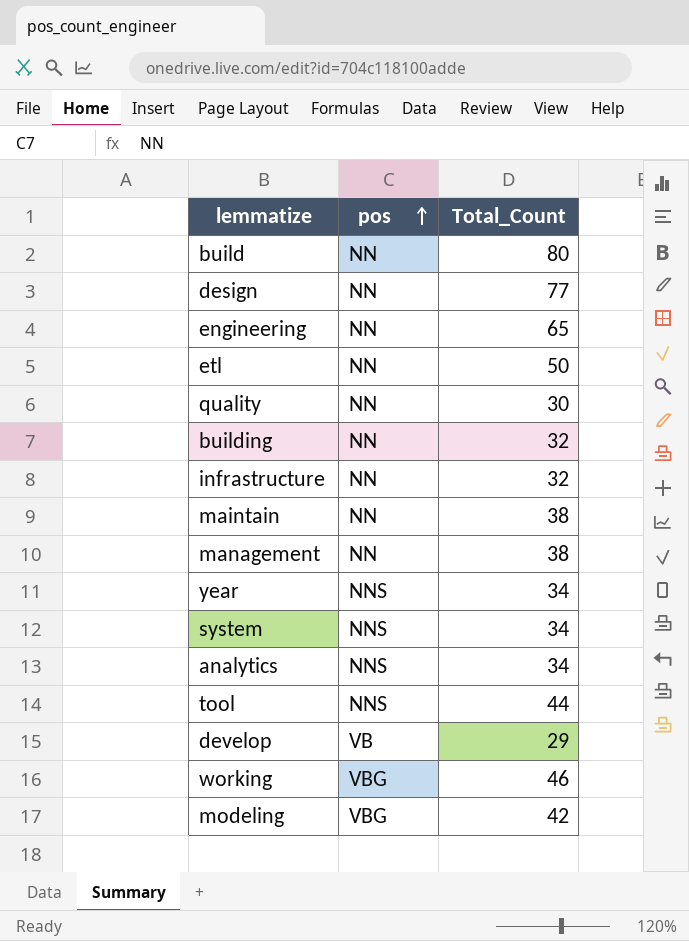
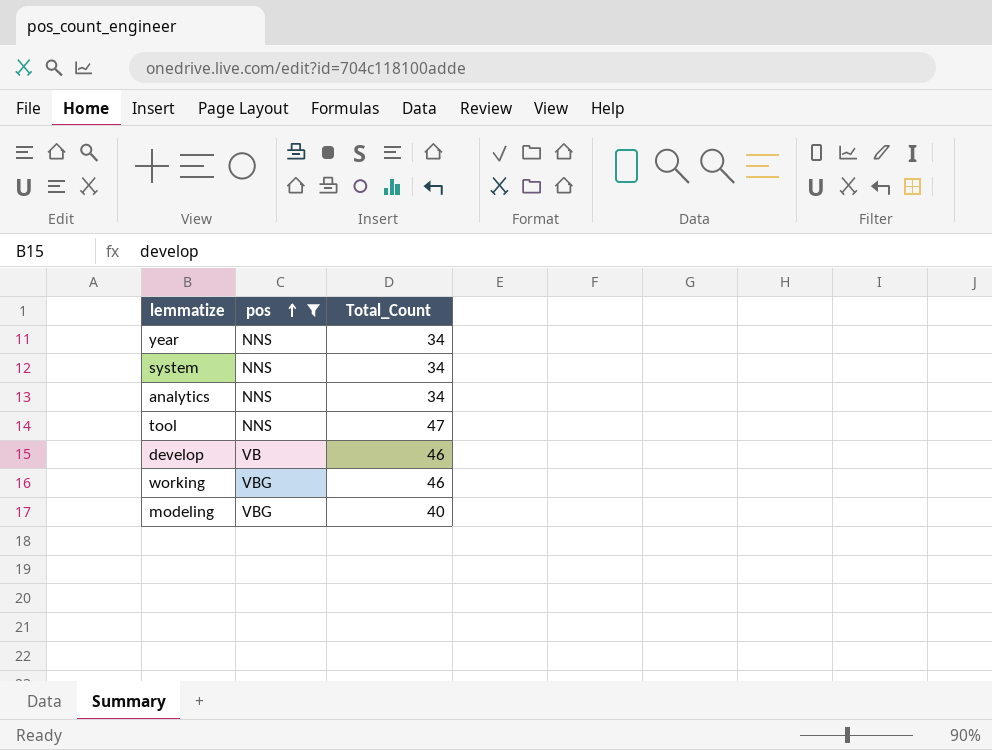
filter: none -> pos != NN
tool | Total_Count: 44 -> 47
develop | Total_Count: 29 -> 46
modeling | Total_Count: 42 -> 40

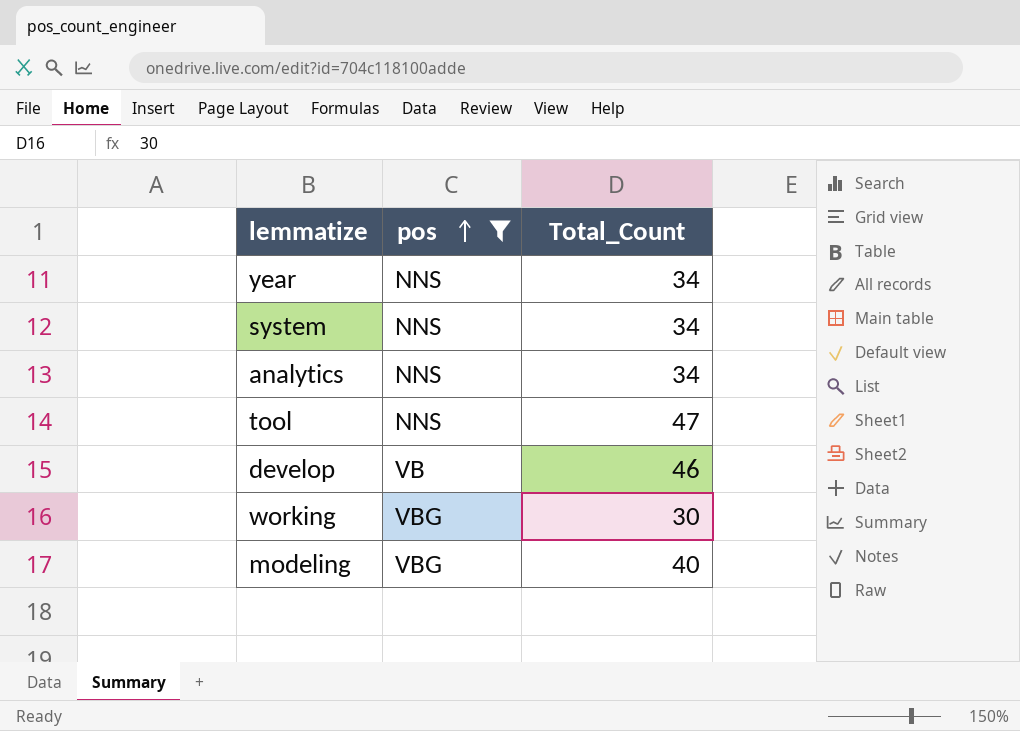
working | Total_Count: 46 -> 30

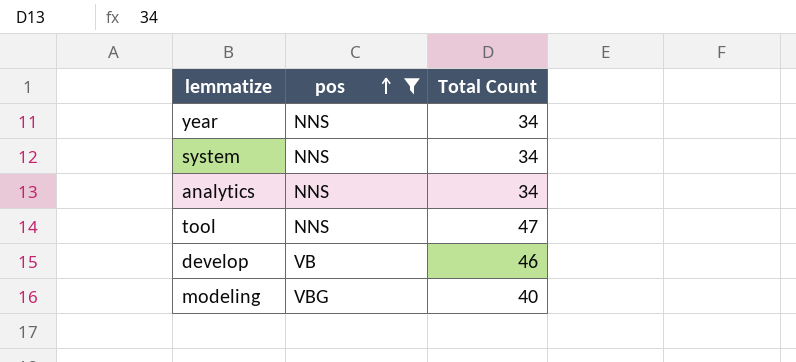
column name: Total_Count -> Total Count
row working: VBG | 30 -> none

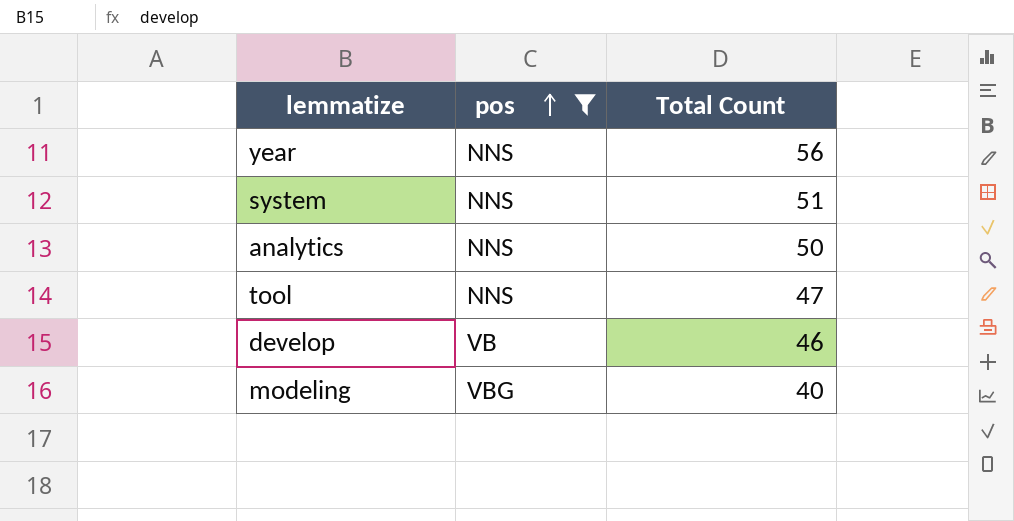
year | Total Count: 34 -> 56
system | Total Count: 34 -> 51
analytics | Total Count: 34 -> 50

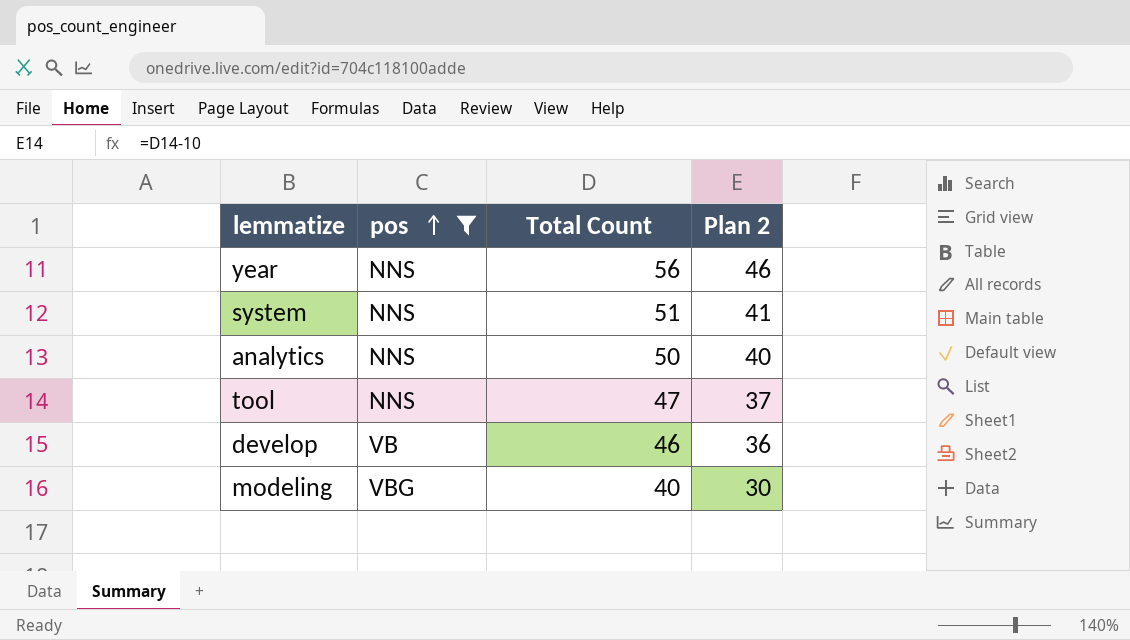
column Plan 2 | formula: none -> [Total Count] - 10

